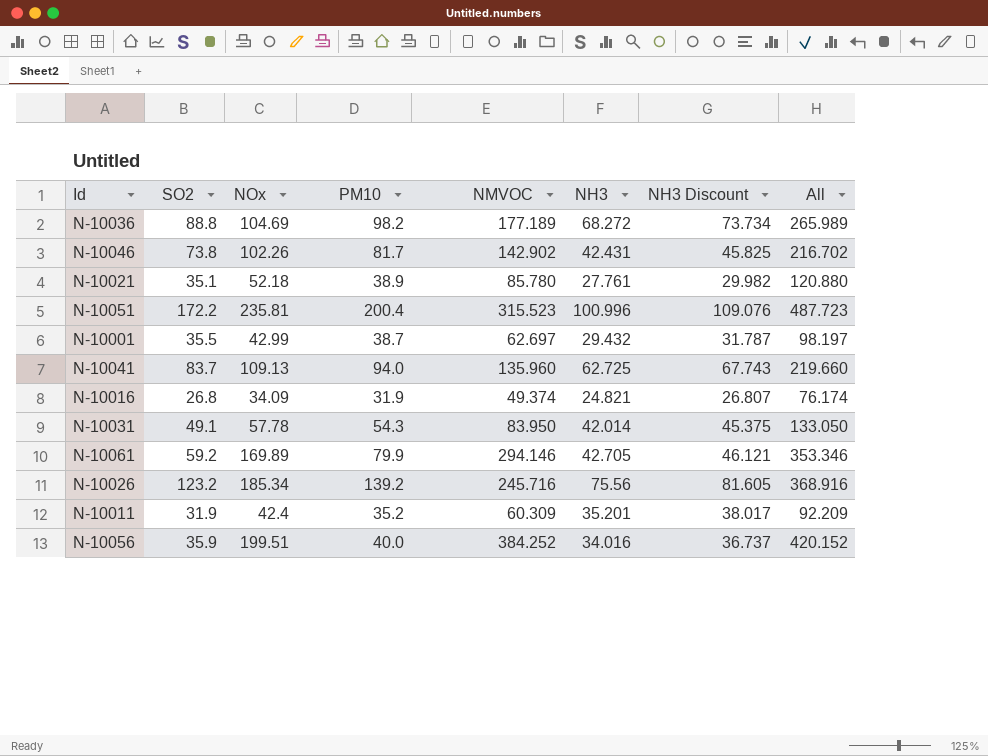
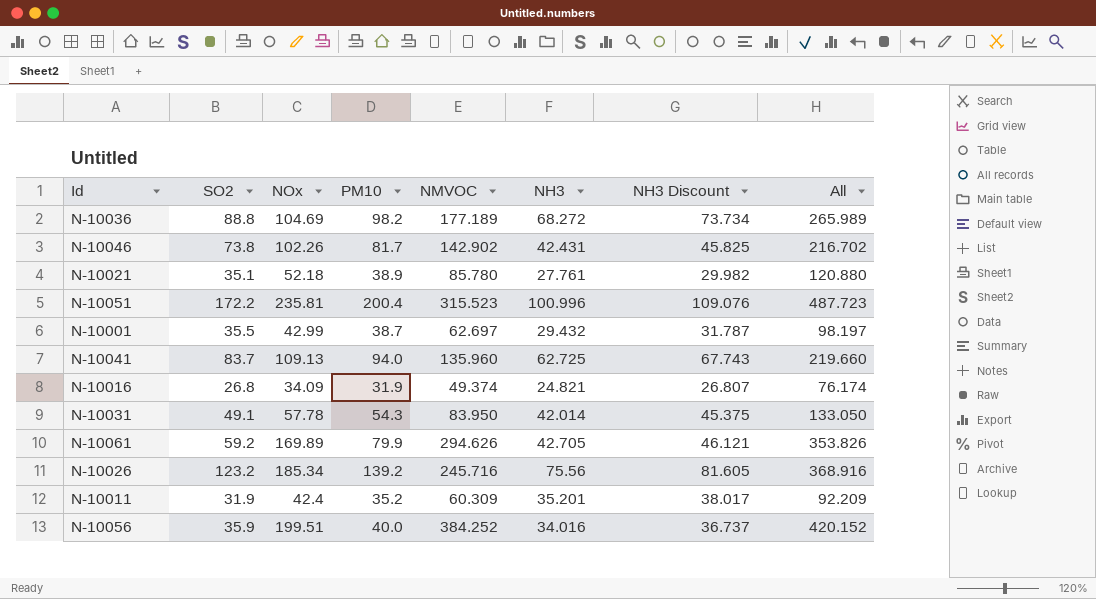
N-10061 | NMVOC: 294.146 -> 294.626
N-10061 | All: 353.346 -> 353.826

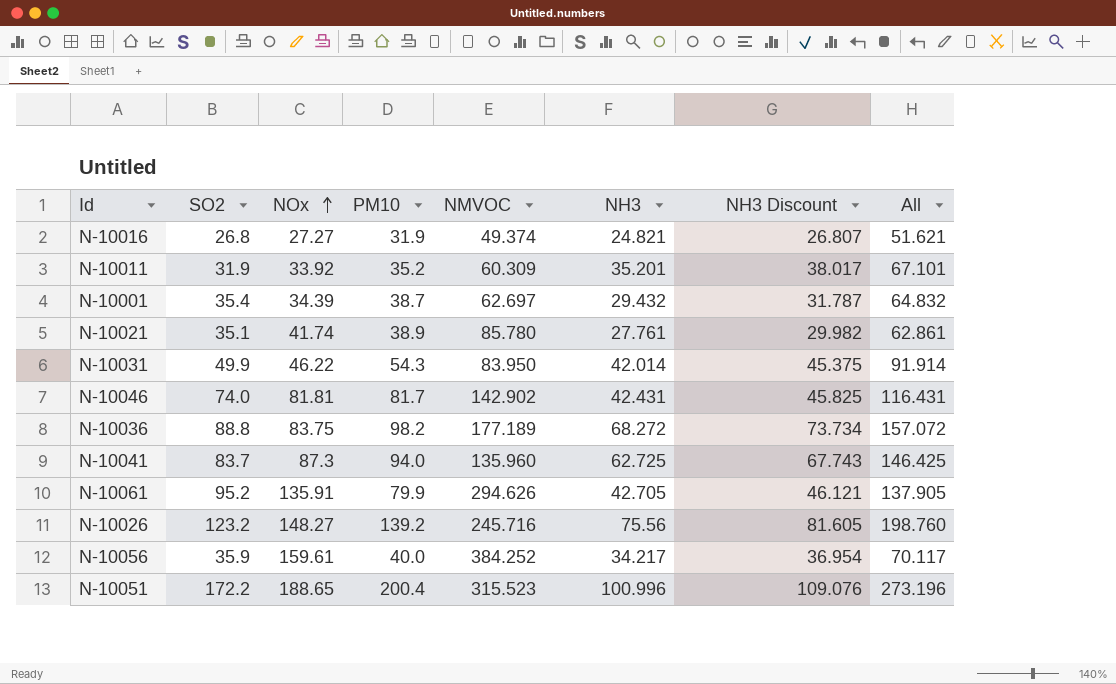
row order: none -> NOx ascending
column All | formula: [SO2] + [NMVOC] -> [SO2] + [NH3]
N-10016 | NOx: 34.09 -> 27.27
N-10011 | NOx: 42.4 -> 33.92
N-10001 | SO2: 35.5 -> 35.4
N-10001 | NOx: 42.99 -> 34.39
N-10021 | NOx: 52.18 -> 41.74
N-10031 | SO2: 49.1 -> 49.9
N-10031 | NOx: 57.78 -> 46.22
N-10046 | SO2: 73.8 -> 74.0
N-10046 | NOx: 102.26 -> 81.81
N-10036 | NOx: 104.69 -> 83.75
N-10041 | NOx: 109.13 -> 87.3
N-10061 | SO2: 59.2 -> 95.2
N-10061 | NOx: 169.89 -> 135.91
N-10026 | NOx: 185.34 -> 148.27
N-10056 | NOx: 199.51 -> 159.61
N-10056 | NH3: 34.016 -> 34.217
N-10056 | NH3 Discount: 36.737 -> 36.954
N-10051 | NOx: 235.81 -> 188.65

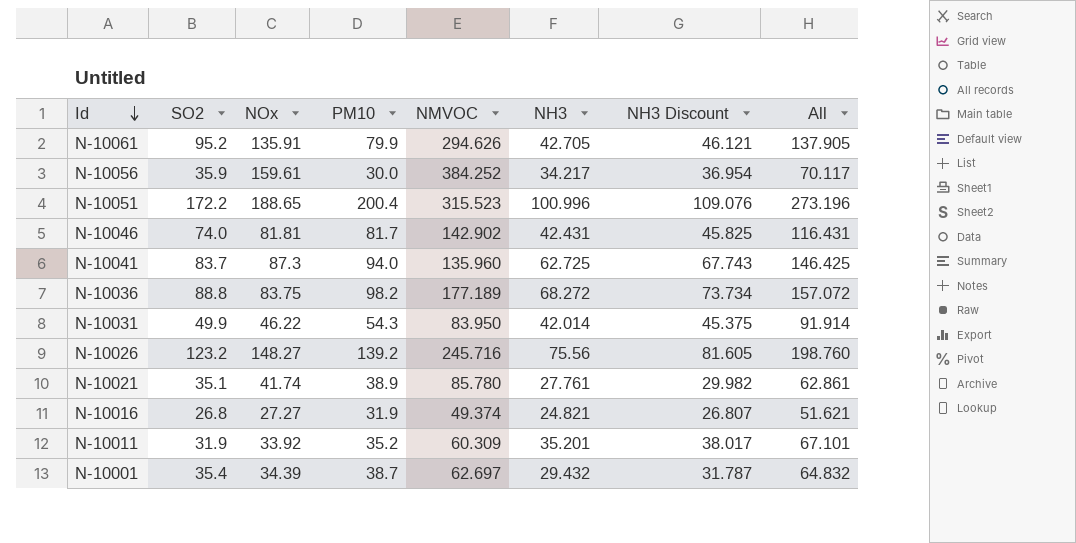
row order: NOx ascending -> Id descending
N-10056 | PM10: 40.0 -> 30.0

